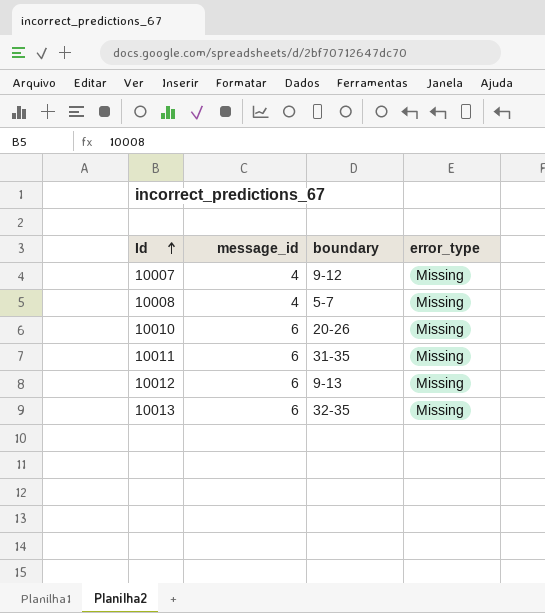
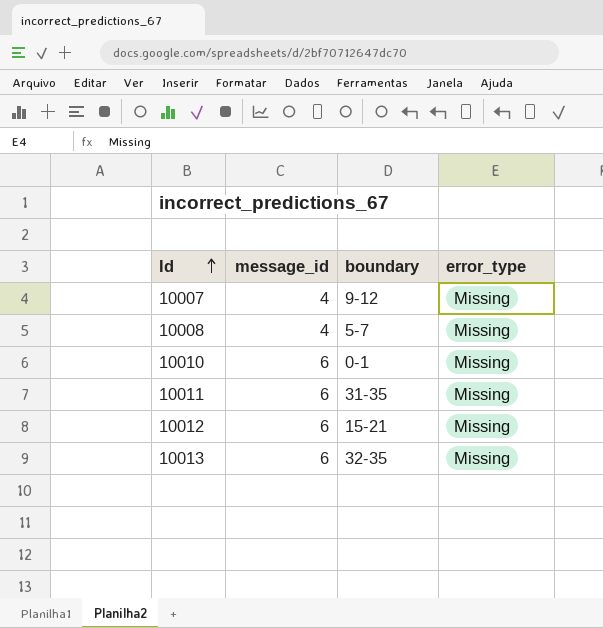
10010 | boundary: 20-26 -> 0-1
10012 | boundary: 9-13 -> 15-21

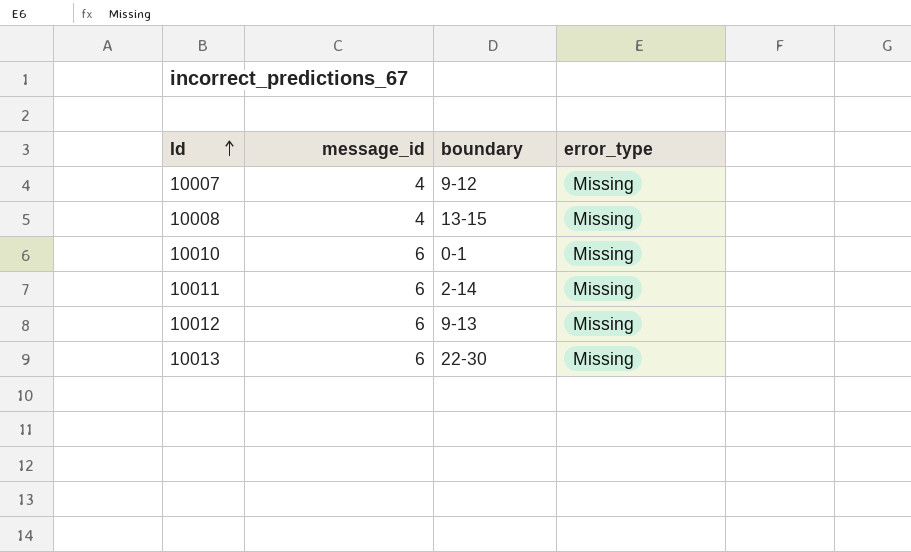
10008 | boundary: 5-7 -> 13-15
10011 | boundary: 31-35 -> 2-14
10012 | boundary: 15-21 -> 9-13
10013 | boundary: 32-35 -> 22-30

